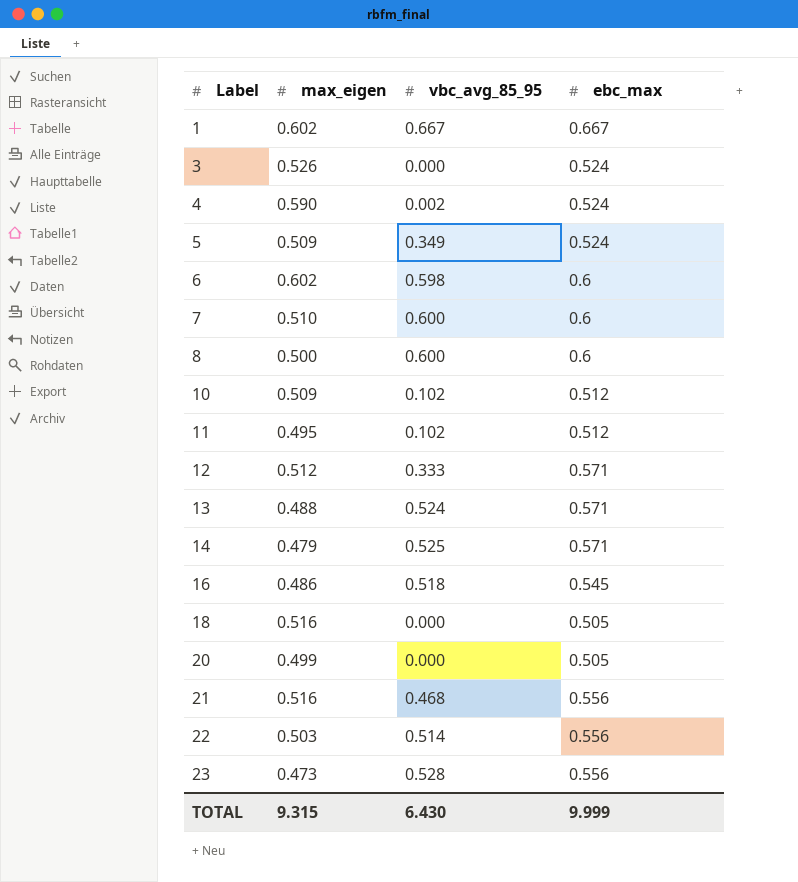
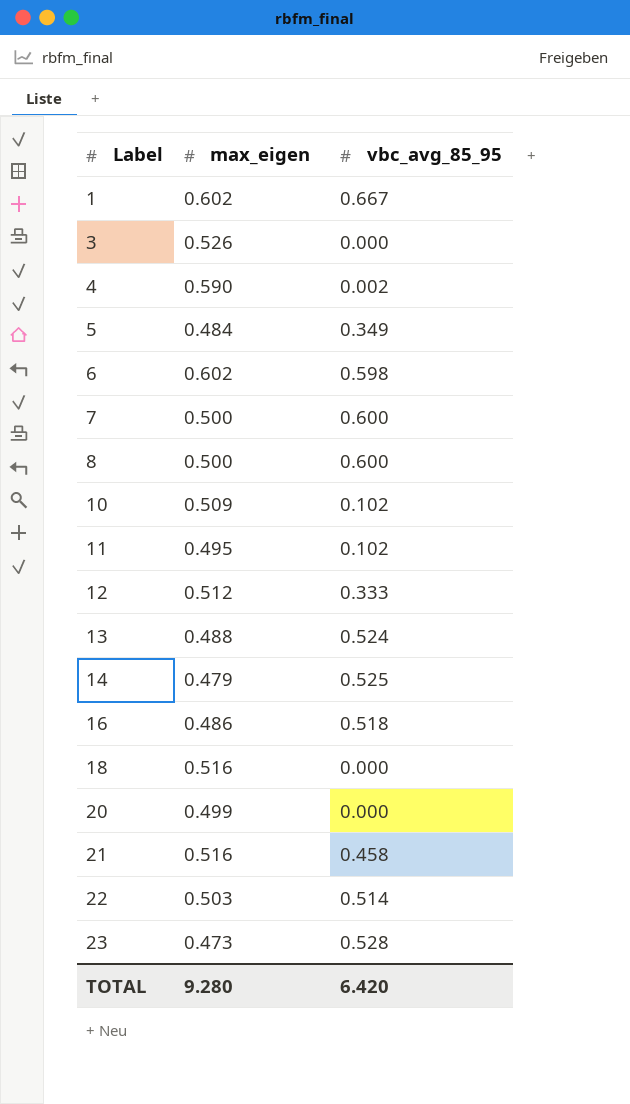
column ebc_max | position: 4 -> none
5 | max_eigen: 0.509 -> 0.484
7 | max_eigen: 0.510 -> 0.500
21 | vbc_avg_85_95: 0.468 -> 0.458
TOTAL | max_eigen: 9.315 -> 9.280
TOTAL | vbc_avg_85_95: 6.430 -> 6.420

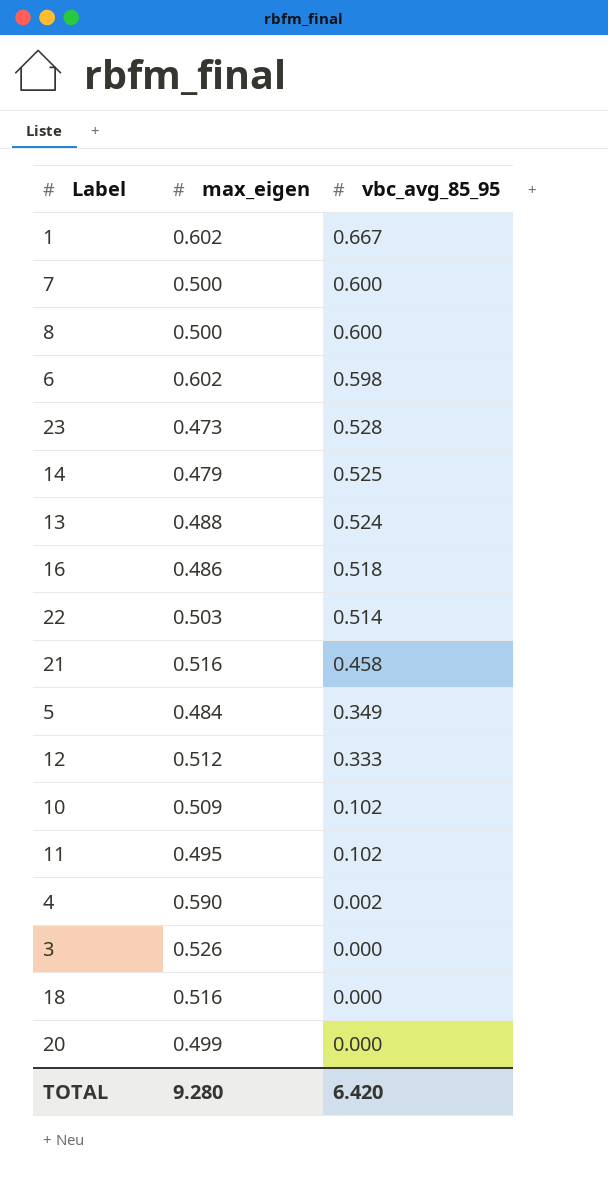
row order: Label ascending -> vbc_avg_85_95 descending

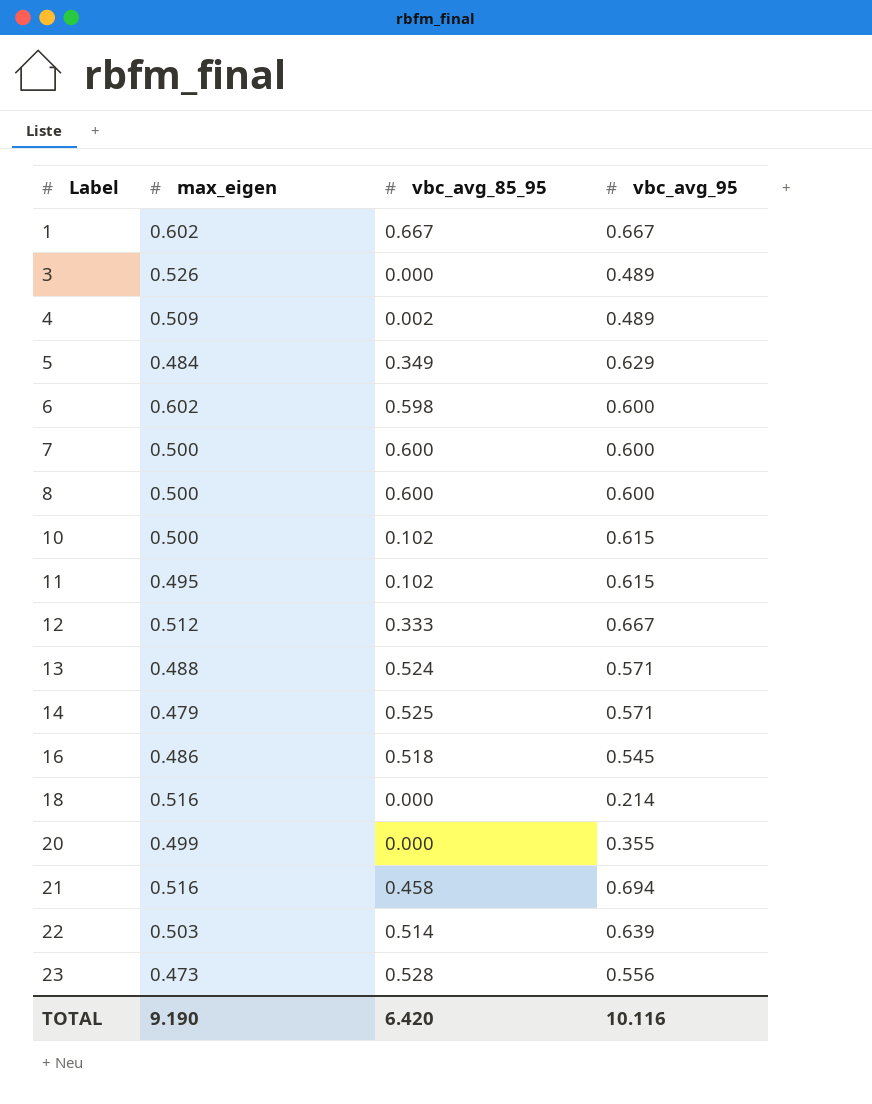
row order: vbc_avg_85_95 descending -> Label ascending
column vbc_avg_95 | position: none -> 4
4 | max_eigen: 0.590 -> 0.509
10 | max_eigen: 0.509 -> 0.500
TOTAL | max_eigen: 9.280 -> 9.190

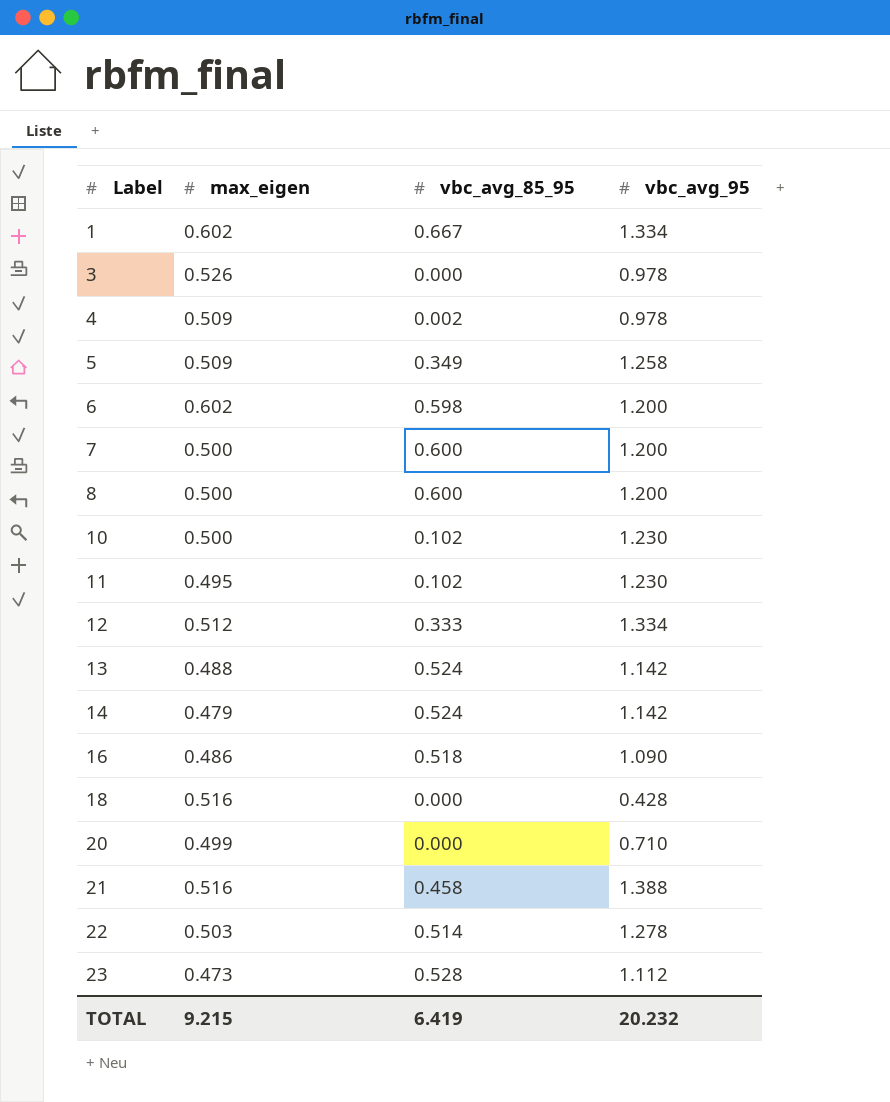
1 | vbc_avg_95: 0.667 -> 1.334
3 | vbc_avg_95: 0.489 -> 0.978
4 | vbc_avg_95: 0.489 -> 0.978
5 | max_eigen: 0.484 -> 0.509
5 | vbc_avg_95: 0.629 -> 1.258
6 | vbc_avg_95: 0.600 -> 1.200
7 | vbc_avg_95: 0.600 -> 1.200
8 | vbc_avg_95: 0.600 -> 1.200
10 | vbc_avg_95: 0.615 -> 1.230
11 | vbc_avg_95: 0.615 -> 1.230
12 | vbc_avg_95: 0.667 -> 1.334
13 | vbc_avg_95: 0.571 -> 1.142
14 | vbc_avg_85_95: 0.525 -> 0.524
14 | vbc_avg_95: 0.571 -> 1.142
16 | vbc_avg_95: 0.545 -> 1.090
18 | vbc_avg_95: 0.214 -> 0.428
20 | vbc_avg_95: 0.355 -> 0.710
21 | vbc_avg_95: 0.694 -> 1.388
22 | vbc_avg_95: 0.639 -> 1.278
23 | vbc_avg_95: 0.556 -> 1.112
TOTAL | max_eigen: 9.190 -> 9.215
TOTAL | vbc_avg_85_95: 6.420 -> 6.419
TOTAL | vbc_avg_95: 10.116 -> 20.232

